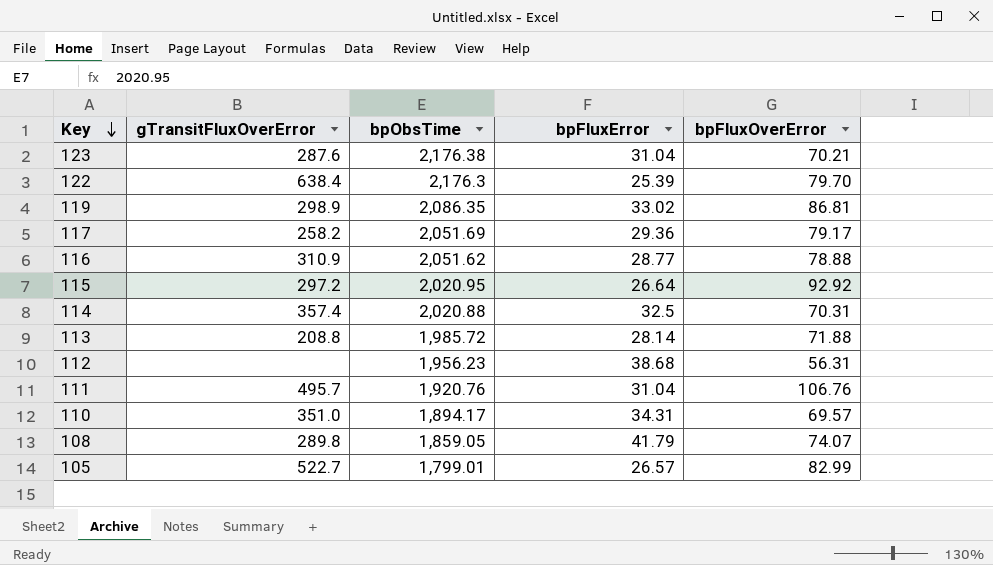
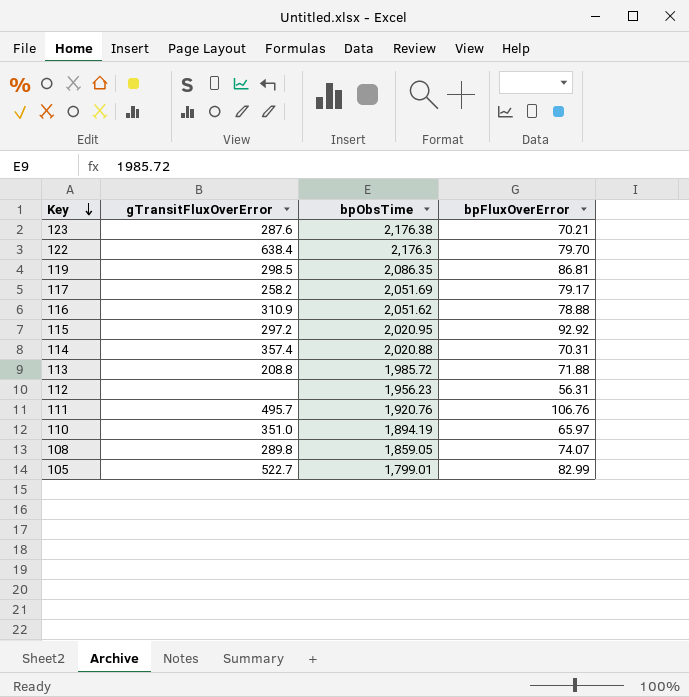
column bpFluxError | position: 4 -> none
119 | gTransitFluxOverError: 298.9 -> 298.5
110 | bpObsTime: 1,894.17 -> 1,894.19
110 | bpFluxOverError: 69.57 -> 65.97

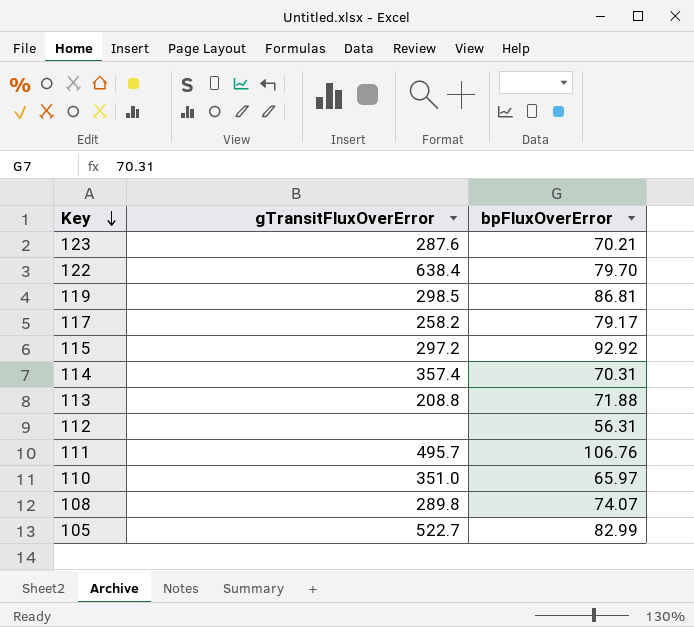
column bpObsTime | position: 3 -> none
row 116: 310.9 | 2,051.62 | 78.88 -> none

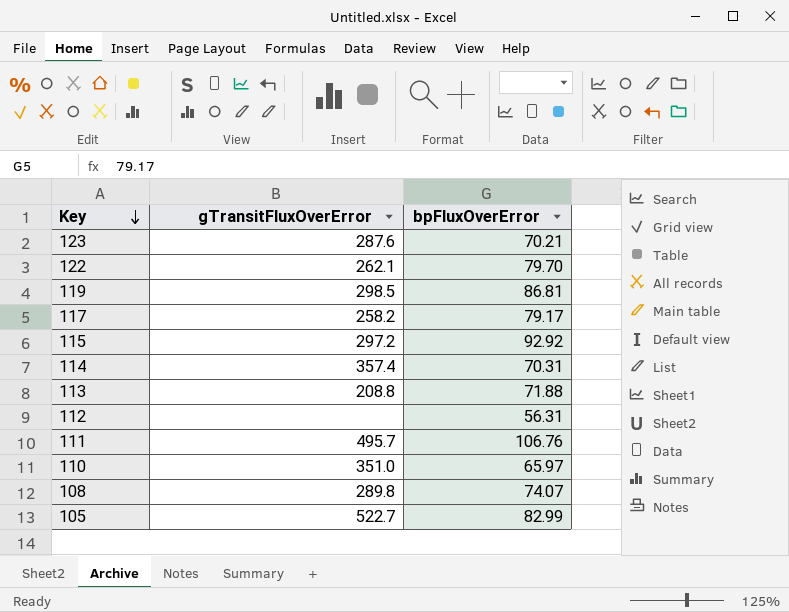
122 | gTransitFluxOverError: 638.4 -> 262.1

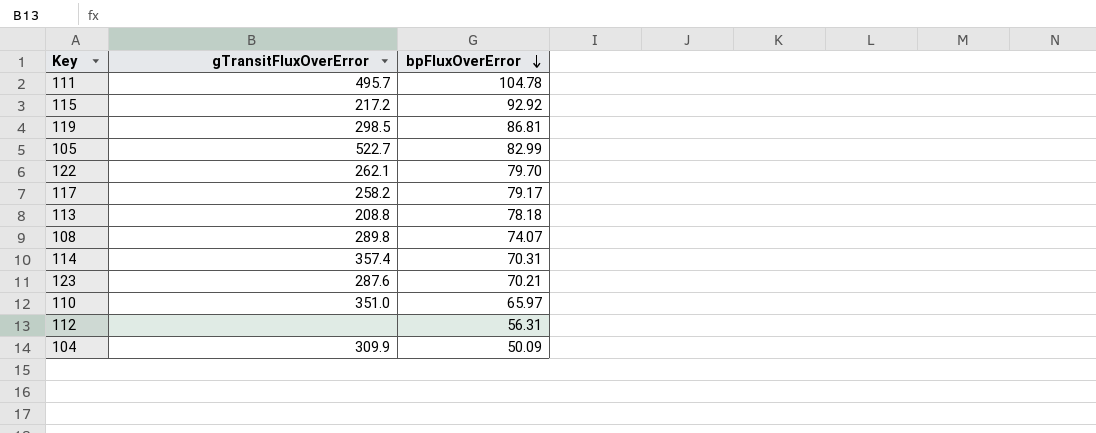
row order: Key descending -> bpFluxOverError descending
111 | bpFluxOverError: 106.76 -> 104.78
115 | gTransitFluxOverError: 297.2 -> 217.2
113 | bpFluxOverError: 71.88 -> 78.18
row 104: none -> 309.9 | 50.09

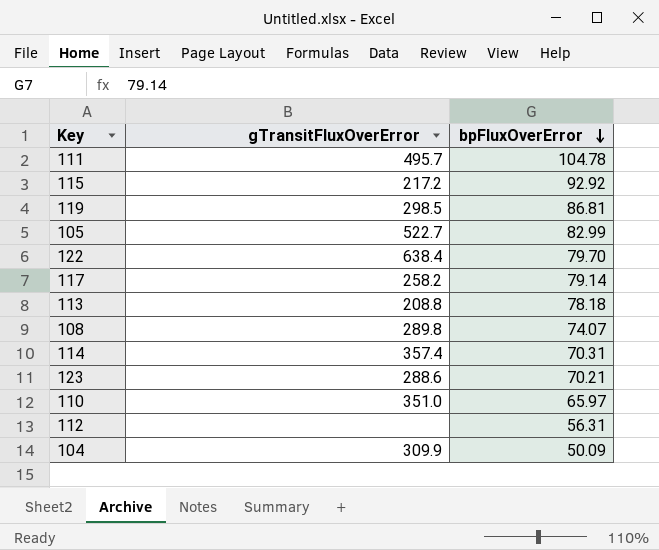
122 | gTransitFluxOverError: 262.1 -> 638.4
117 | bpFluxOverError: 79.17 -> 79.14
123 | gTransitFluxOverError: 287.6 -> 288.6

